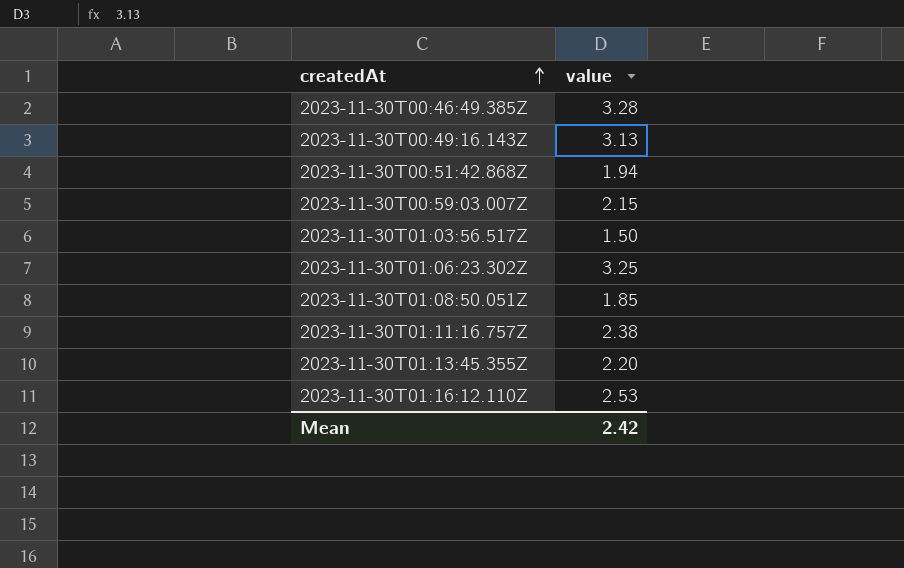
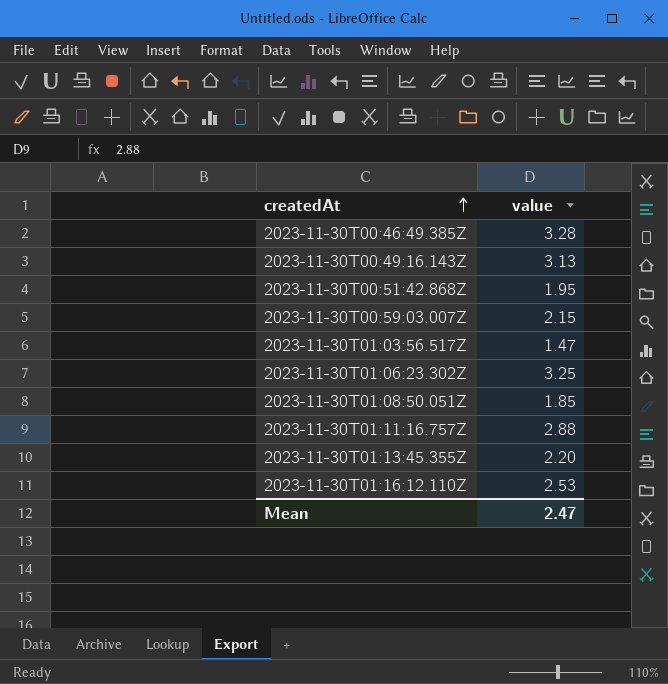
2023-11-30T00:51:42.868Z | value: 1.94 -> 1.95
2023-11-30T01:03:56.517Z | value: 1.50 -> 1.47
2023-11-30T01:11:16.757Z | value: 2.38 -> 2.88
Mean | value: 2.42 -> 2.47

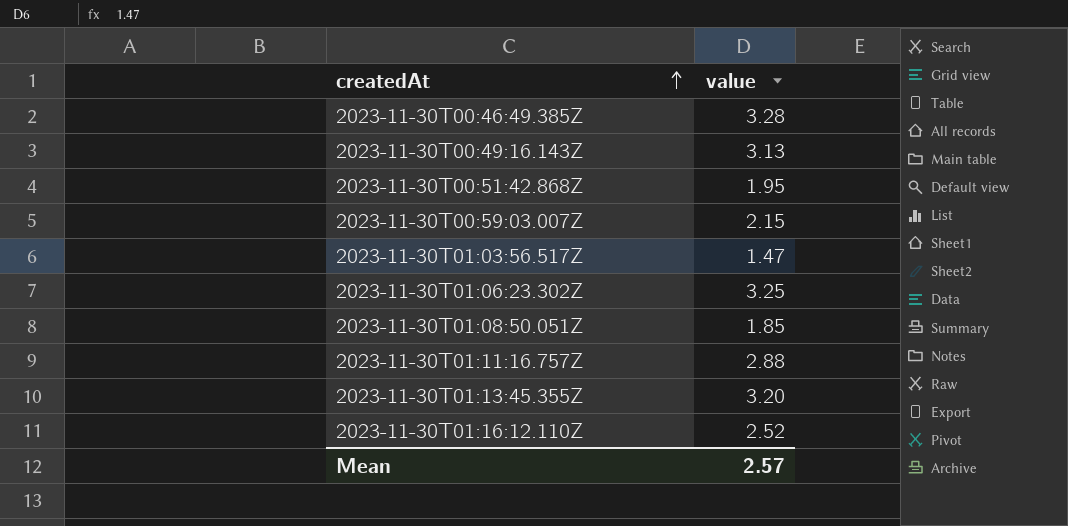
2023-11-30T01:13:45.355Z | value: 2.20 -> 3.20
2023-11-30T01:16:12.110Z | value: 2.53 -> 2.52
Mean | value: 2.47 -> 2.57

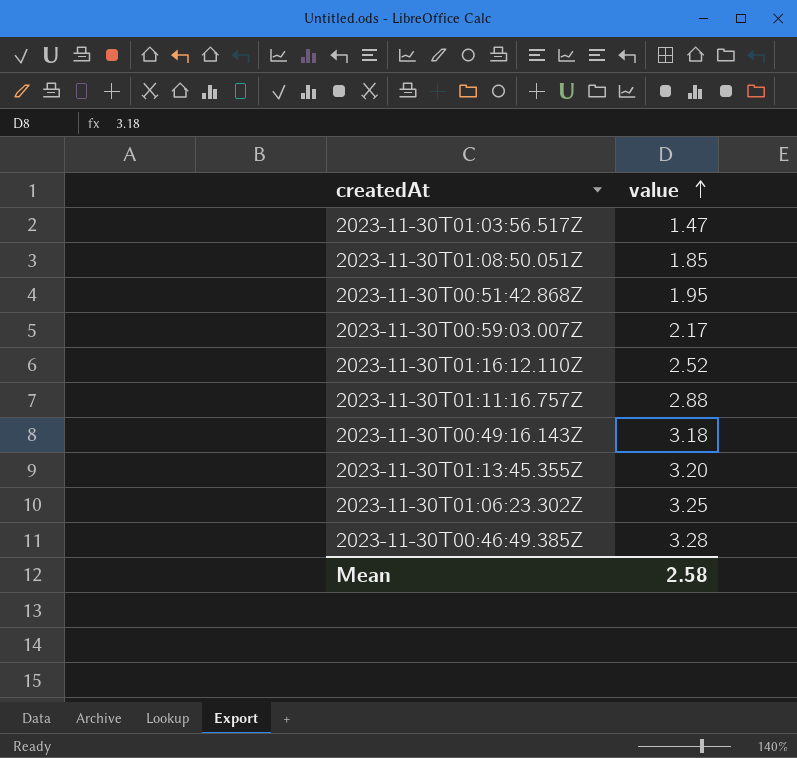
row order: createdAt ascending -> value ascending
2023-11-30T00:59:03.007Z | value: 2.15 -> 2.17
2023-11-30T00:49:16.143Z | value: 3.13 -> 3.18
Mean | value: 2.57 -> 2.58

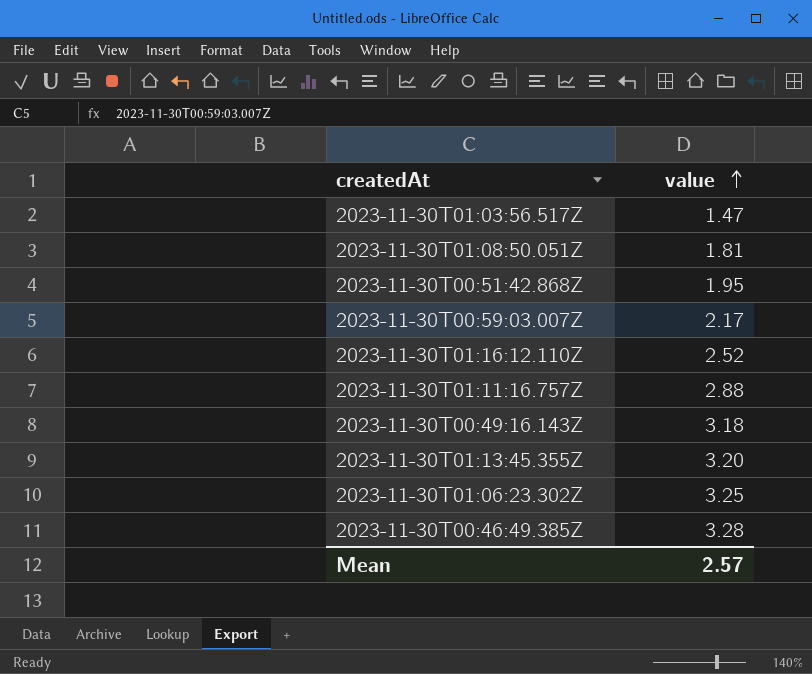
2023-11-30T01:08:50.051Z | value: 1.85 -> 1.81
Mean | value: 2.58 -> 2.57

